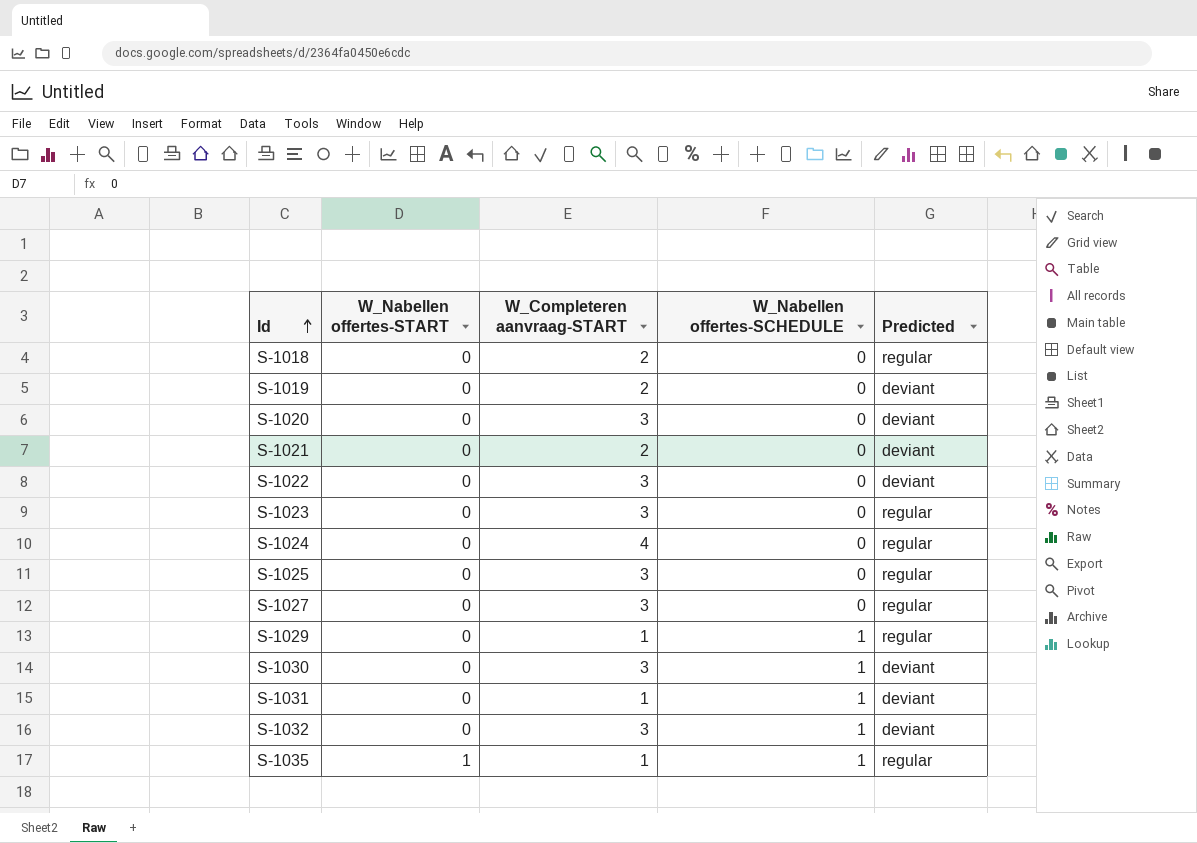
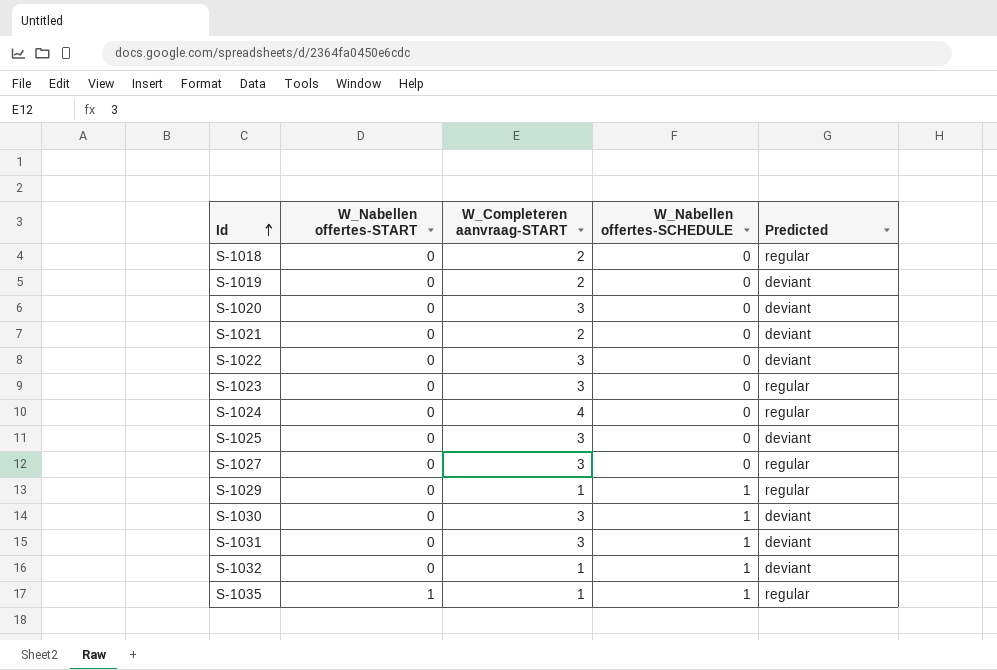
S-1025 | Predicted: regular -> deviant
S-1031 | W_Completeren aanvraag-START: 1 -> 3
S-1032 | W_Completeren aanvraag-START: 3 -> 1

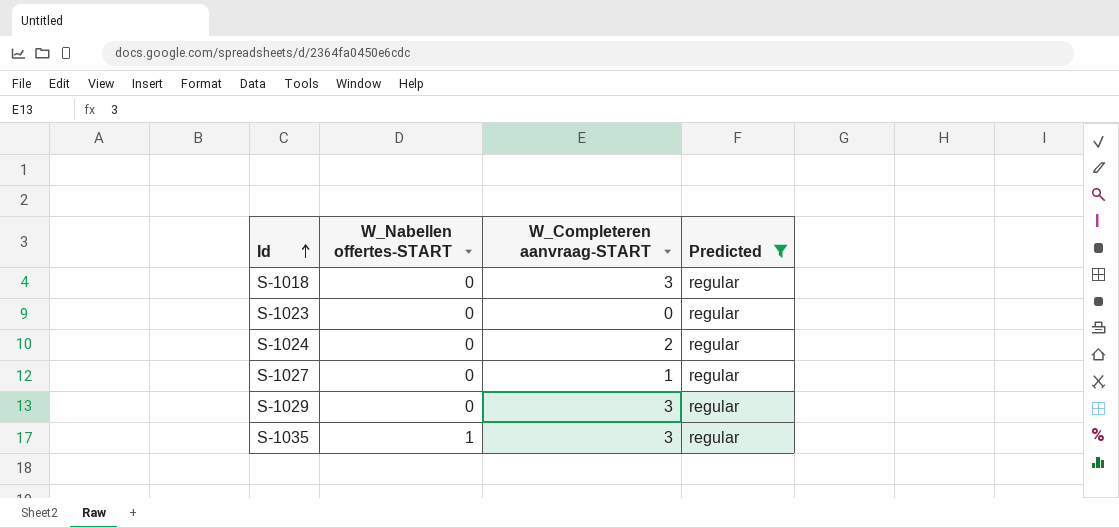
filter: none -> Predicted = regular
column W_Nabellen offertes-SCHEDULE | position: 4 -> none
S-1018 | W_Completeren aanvraag-START: 2 -> 3
S-1023 | W_Completeren aanvraag-START: 3 -> 0
S-1024 | W_Completeren aanvraag-START: 4 -> 2
S-1027 | W_Completeren aanvraag-START: 3 -> 1
S-1029 | W_Completeren aanvraag-START: 1 -> 3
S-1035 | W_Completeren aanvraag-START: 1 -> 3

